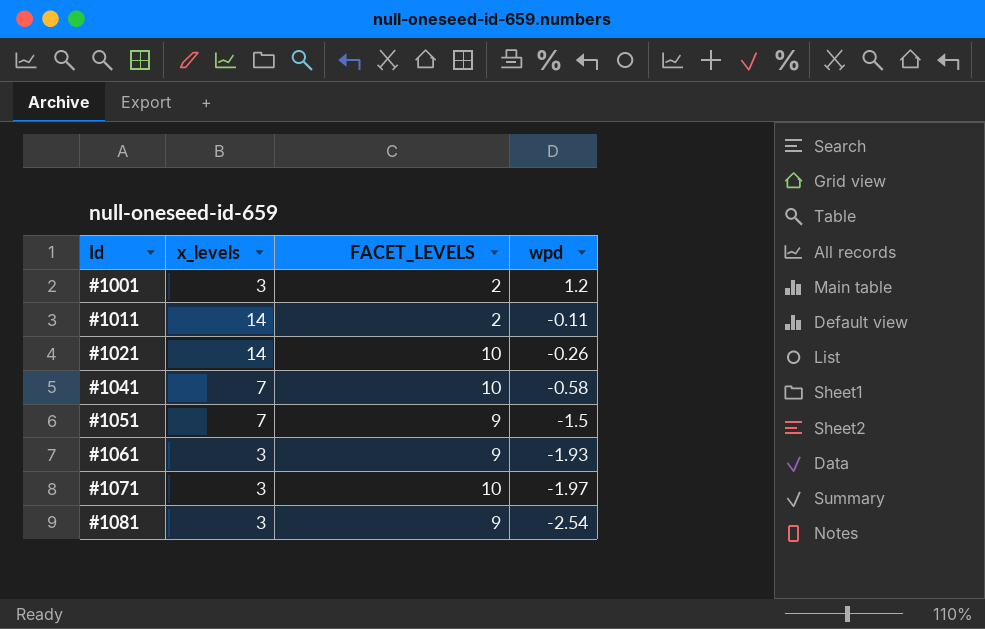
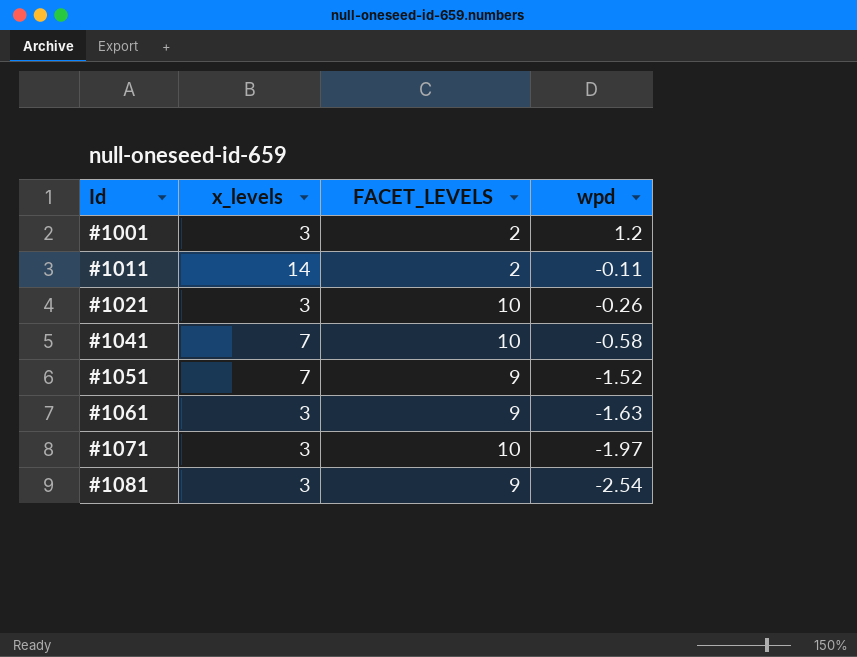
#1021 | x_levels: 14 -> 3
#1051 | wpd: -1.5 -> -1.52
#1061 | wpd: -1.93 -> -1.63

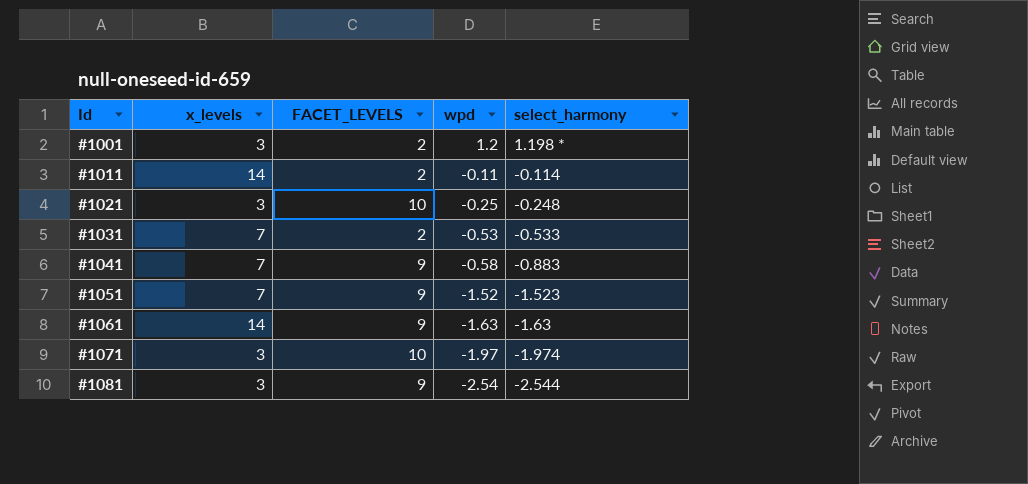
column select_harmony | position: none -> 5
#1021 | wpd: -0.26 -> -0.25
row #1031: none -> 7 | 2 | -0.53 | -0.533
#1041 | FACET_LEVELS: 10 -> 9
#1061 | x_levels: 3 -> 14

